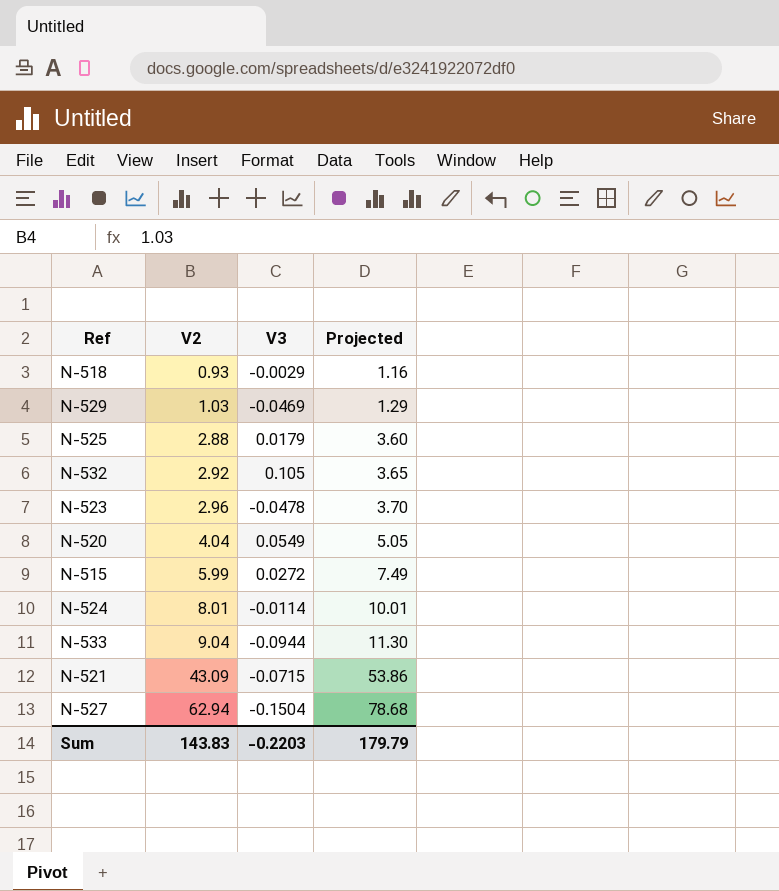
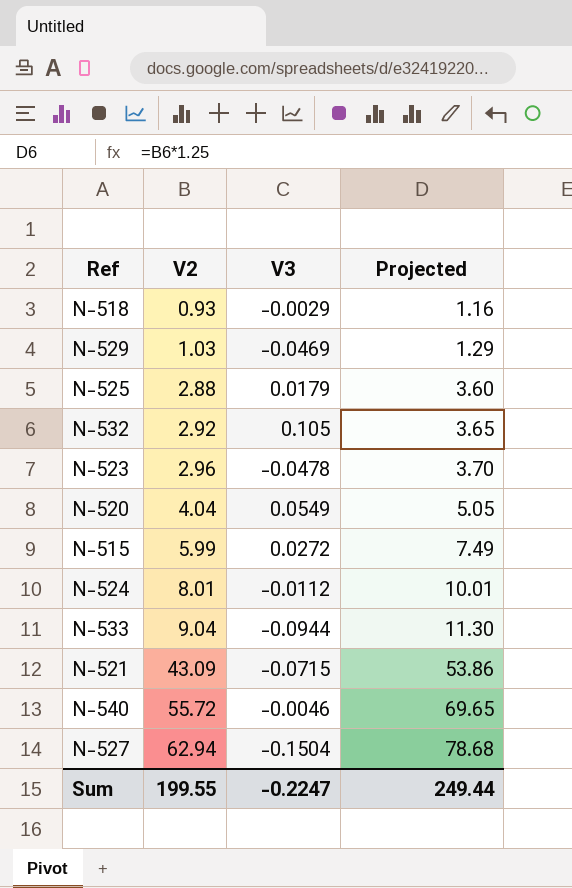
N-524 | V3: -0.0114 -> -0.0112
row N-540: none -> 55.72 | -0.0046 | 69.65
Sum | V2: 143.83 -> 199.55
Sum | V3: -0.2203 -> -0.2247
Sum | Projected: 179.79 -> 249.44

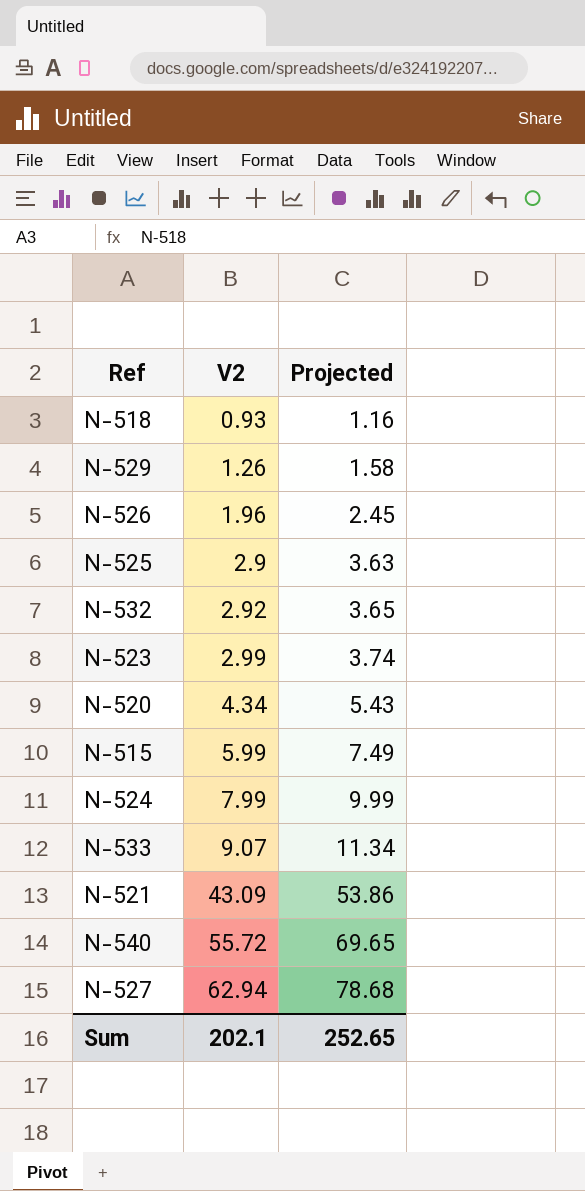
column V3 | position: 3 -> none
N-529 | V2: 1.03 -> 1.26
N-529 | Projected: 1.29 -> 1.58
row N-526: none -> 1.96 | 2.45
N-525 | V2: 2.88 -> 2.9
N-525 | Projected: 3.60 -> 3.63
N-523 | V2: 2.96 -> 2.99
N-523 | Projected: 3.70 -> 3.74
N-520 | V2: 4.04 -> 4.34
N-520 | Projected: 5.05 -> 5.43
N-524 | V2: 8.01 -> 7.99
N-524 | Projected: 10.01 -> 9.99
N-533 | V2: 9.04 -> 9.07
N-533 | Projected: 11.30 -> 11.34
Sum | V2: 199.55 -> 202.1
Sum | Projected: 249.44 -> 252.65

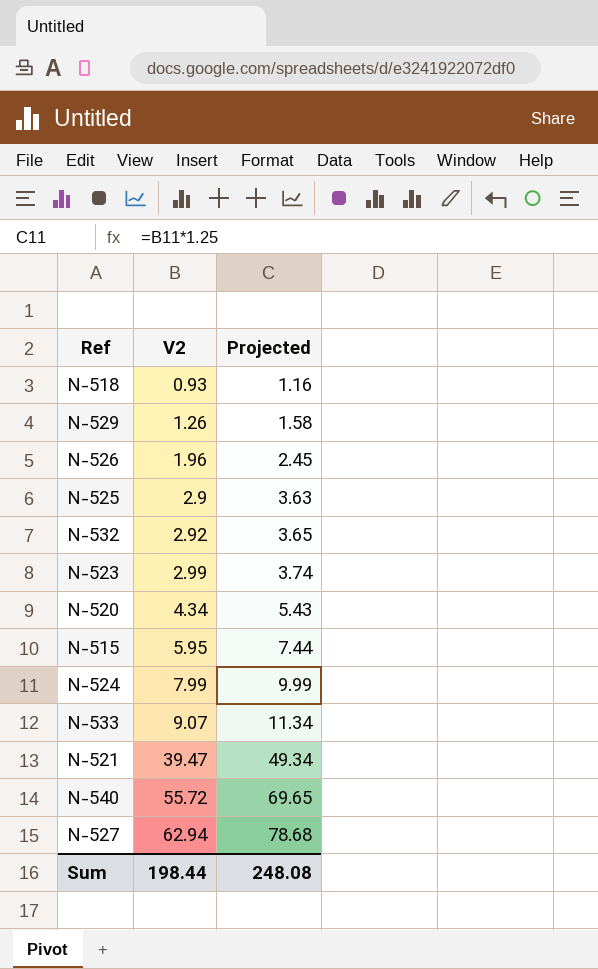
N-515 | V2: 5.99 -> 5.95
N-515 | Projected: 7.49 -> 7.44
N-521 | V2: 43.09 -> 39.47
N-521 | Projected: 53.86 -> 49.34
Sum | V2: 202.1 -> 198.44
Sum | Projected: 252.65 -> 248.08

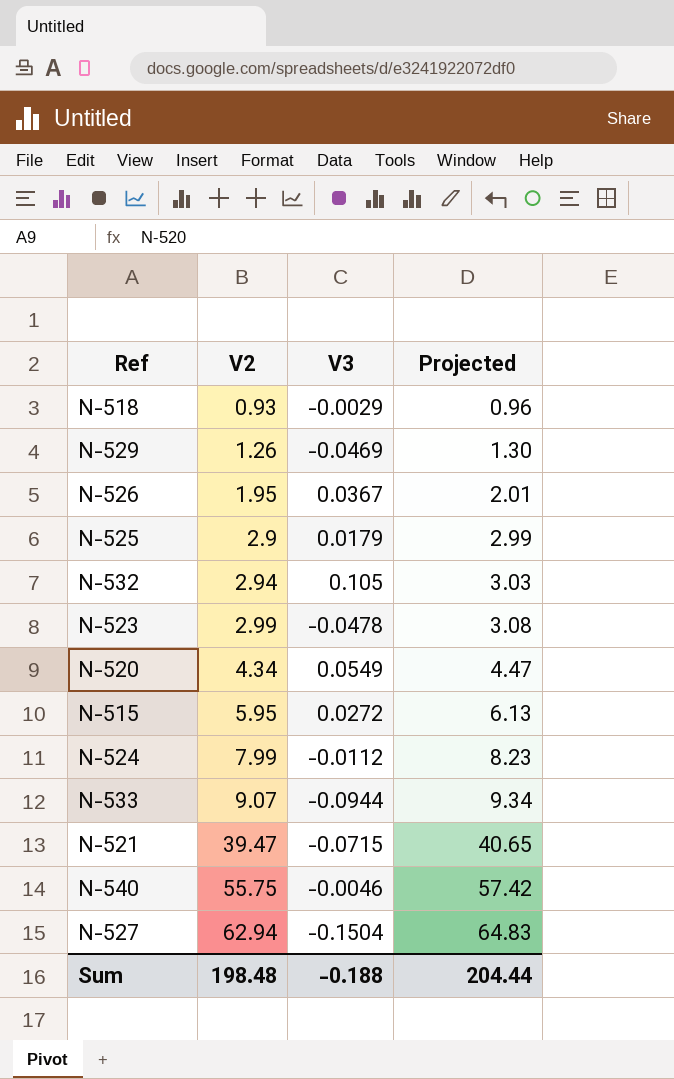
column V3 | position: none -> 3
column Projected | formula: [V2] * 1.25 -> [V2] * 1.03
N-526 | V2: 1.96 -> 1.95
N-532 | V2: 2.92 -> 2.94
N-540 | V2: 55.72 -> 55.75
Sum | V2: 198.44 -> 198.48
Sum | Projected: 248.08 -> 204.44

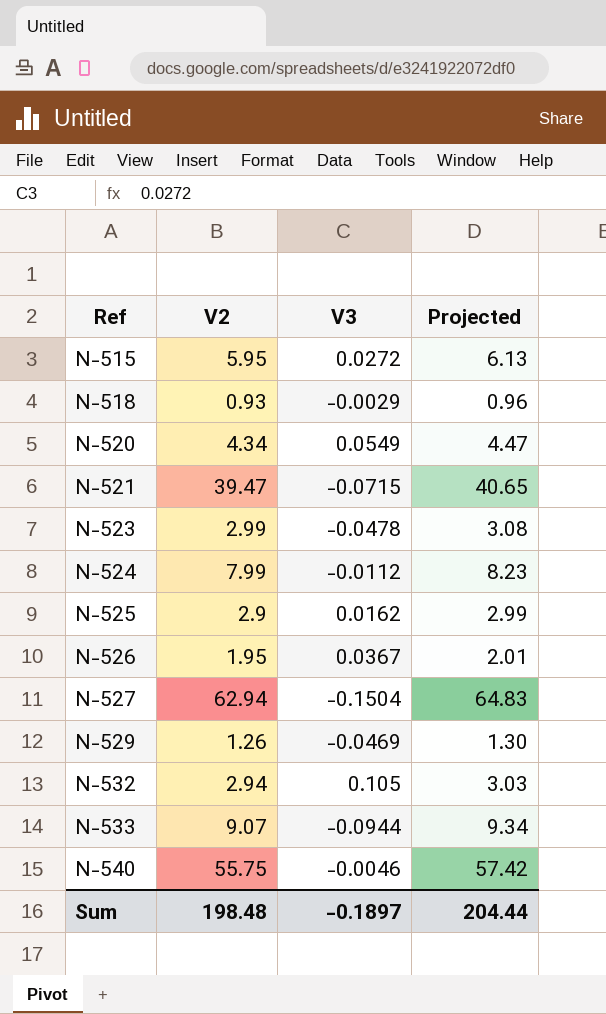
row order: V2 ascending -> Ref ascending
N-525 | V3: 0.0179 -> 0.0162
Sum | V3: -0.188 -> -0.1897

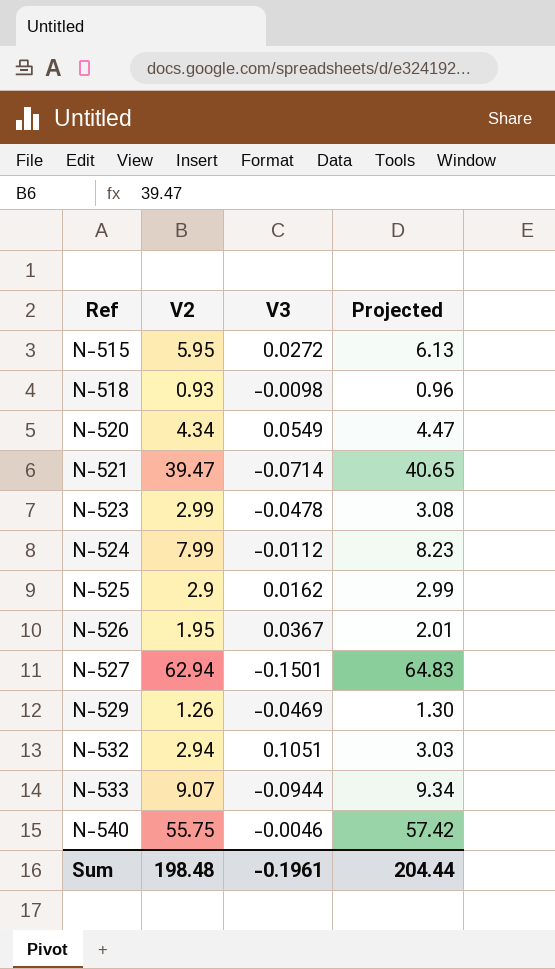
N-518 | V3: -0.0029 -> -0.0098
N-521 | V3: -0.0715 -> -0.0714
N-527 | V3: -0.1504 -> -0.1501
N-532 | V3: 0.105 -> 0.1051
Sum | V3: -0.1897 -> -0.1961

